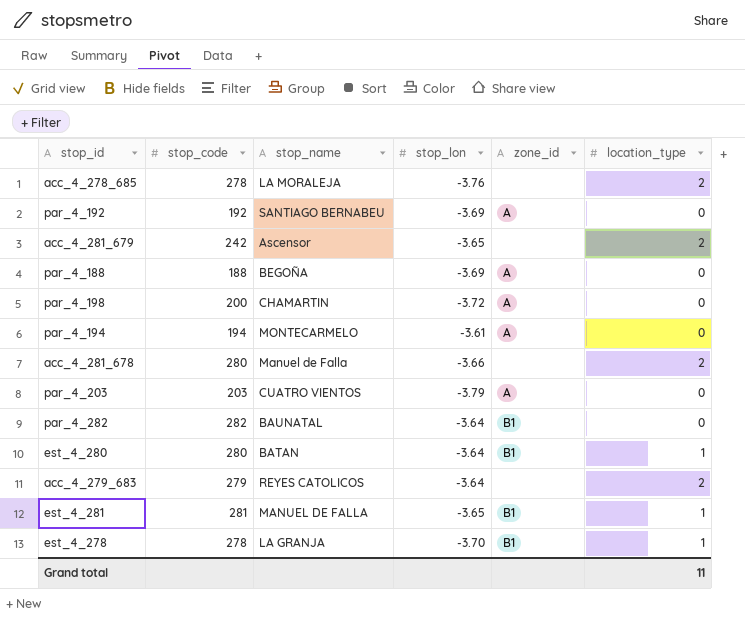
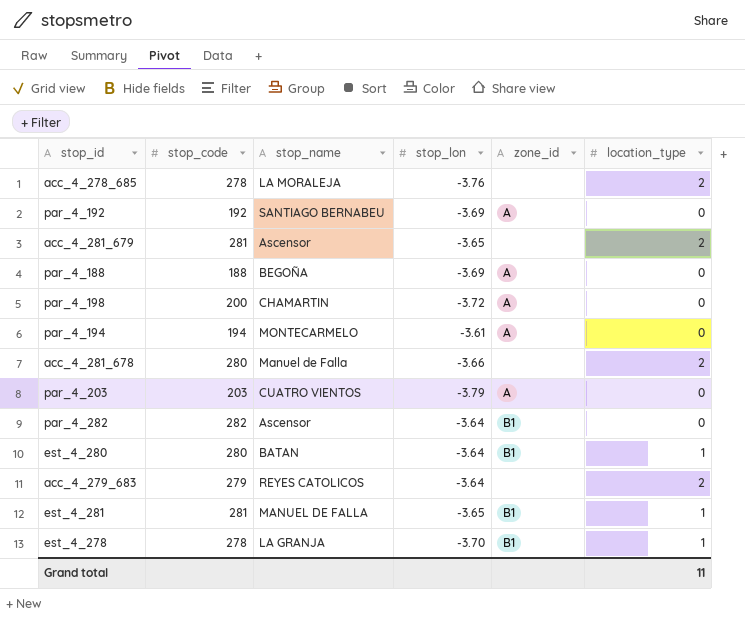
acc_4_281_679 | stop_code: 242 -> 281
par_4_282 | stop_name: BAUNATAL -> Ascensor

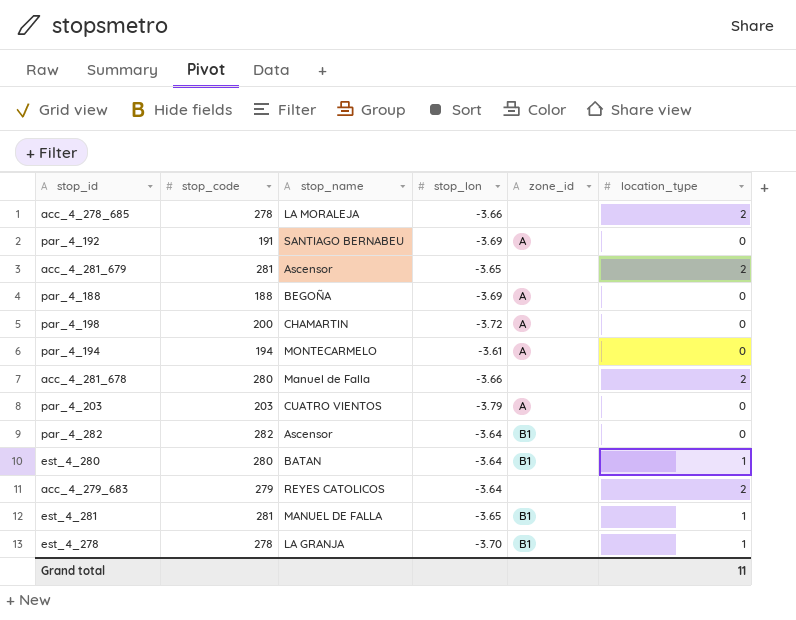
acc_4_278_685 | stop_lon: -3.76 -> -3.66
par_4_192 | stop_code: 192 -> 191

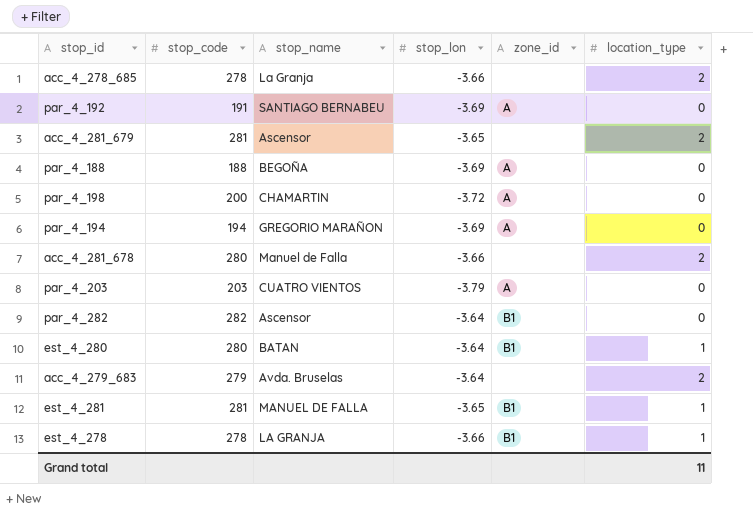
acc_4_278_685 | stop_name: LA MORALEJA -> La Granja
par_4_194 | stop_name: MONTECARMELO -> GREGORIO MARAÑON
par_4_194 | stop_lon: -3.61 -> -3.69
acc_4_279_683 | stop_name: REYES CATOLICOS -> Avda. Bruselas
est_4_278 | stop_lon: -3.70 -> -3.66

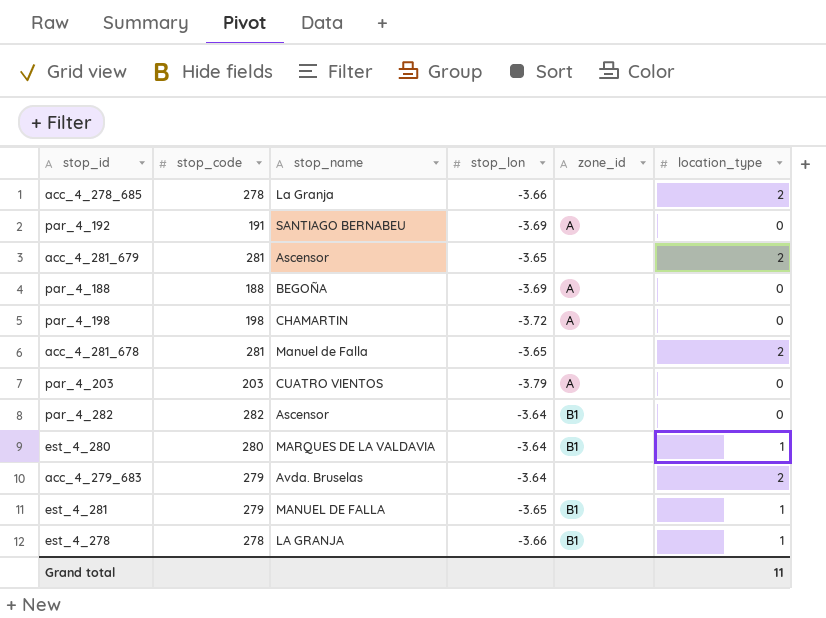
row par_4_194: 194 | GREGORIO MARAÑON | -3.69 | A | 0 -> none
par_4_198 | stop_code: 200 -> 198
acc_4_281_678 | stop_code: 280 -> 281
acc_4_281_678 | stop_lon: -3.66 -> -3.65
est_4_280 | stop_name: BATAN -> MARQUES DE LA VALDAVIA
est_4_281 | stop_code: 281 -> 279

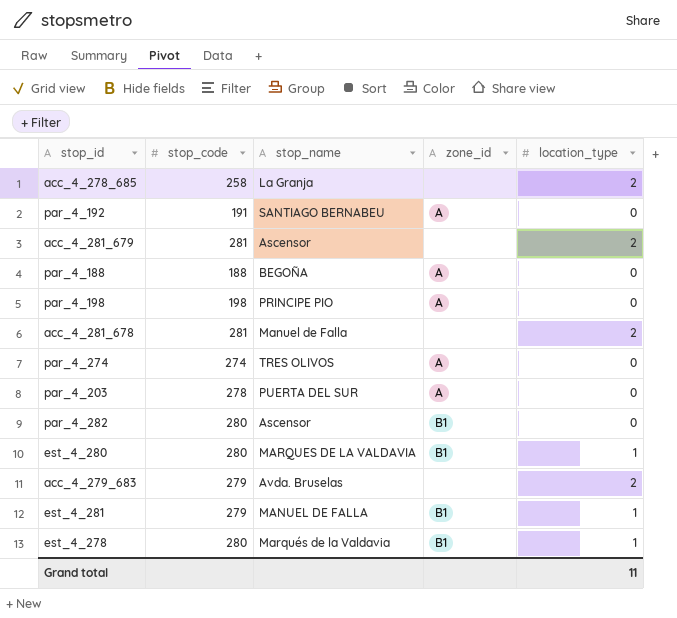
column stop_lon | position: 4 -> none
acc_4_278_685 | stop_code: 278 -> 258
par_4_198 | stop_name: CHAMARTIN -> PRINCIPE PIO
row par_4_274: none -> 274 | TRES OLIVOS | A | 0
par_4_203 | stop_code: 203 -> 278
par_4_203 | stop_name: CUATRO VIENTOS -> PUERTA DEL SUR
par_4_282 | stop_code: 282 -> 280
est_4_278 | stop_code: 278 -> 280
est_4_278 | stop_name: LA GRANJA -> Marqués de la Valdavia

